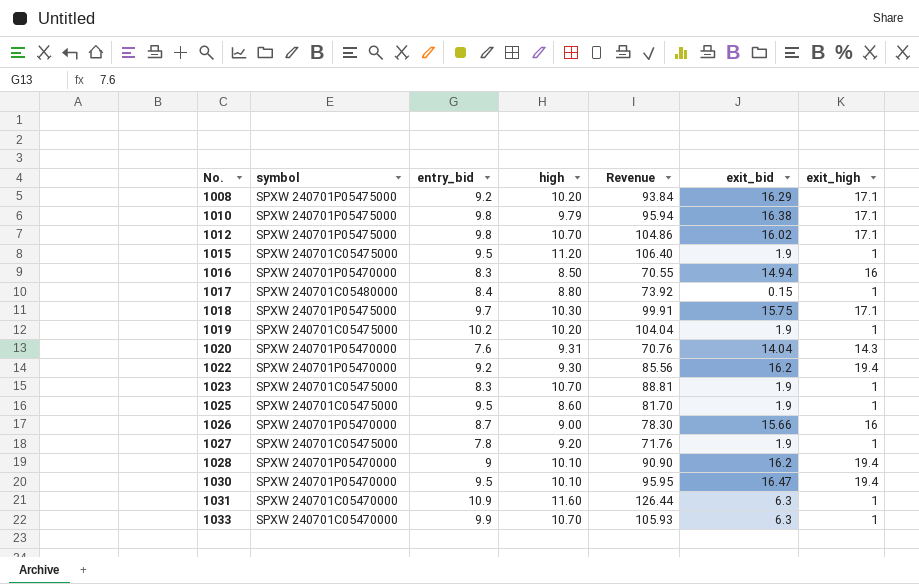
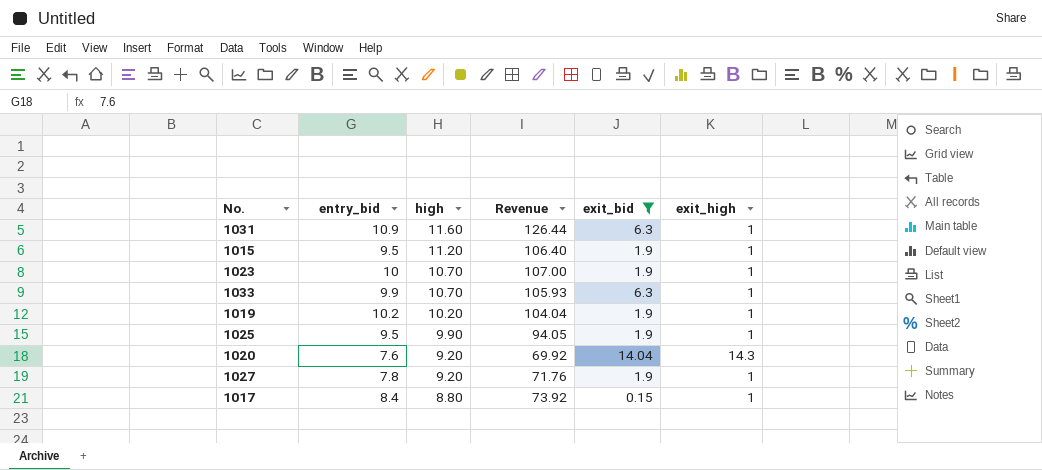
filter: none -> exit_bid <= 14.04
row order: No. ascending -> high descending
column symbol | position: 2 -> none
1023 | entry_bid: 8.3 -> 10
1023 | Revenue: 88.81 -> 107.00
1025 | high: 8.60 -> 9.90
1025 | Revenue: 81.70 -> 94.05
1020 | high: 9.31 -> 9.20
1020 | Revenue: 70.76 -> 69.92

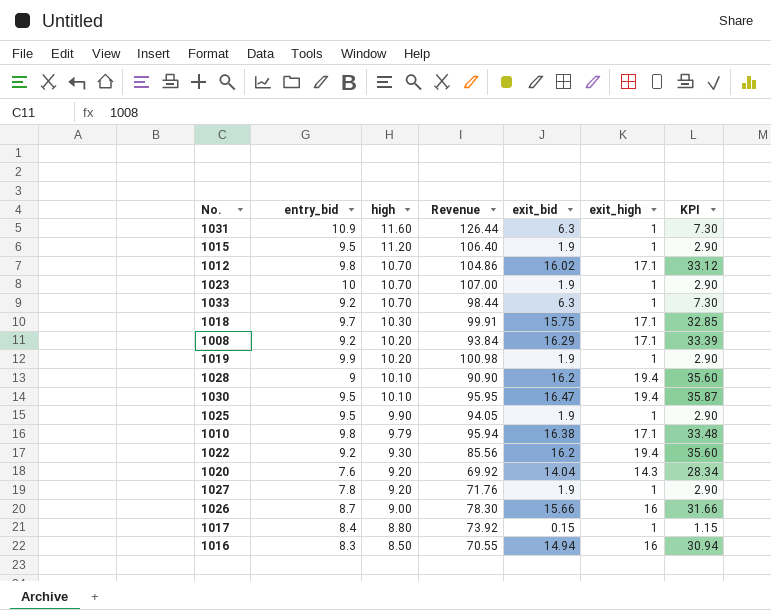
filter: exit_bid <= 14.04 -> none
column KPI | formula: none -> [exit_bid] + [exit_high]
1033 | entry_bid: 9.9 -> 9.2
1033 | Revenue: 105.93 -> 98.44
1019 | entry_bid: 10.2 -> 9.9
1019 | Revenue: 104.04 -> 100.98

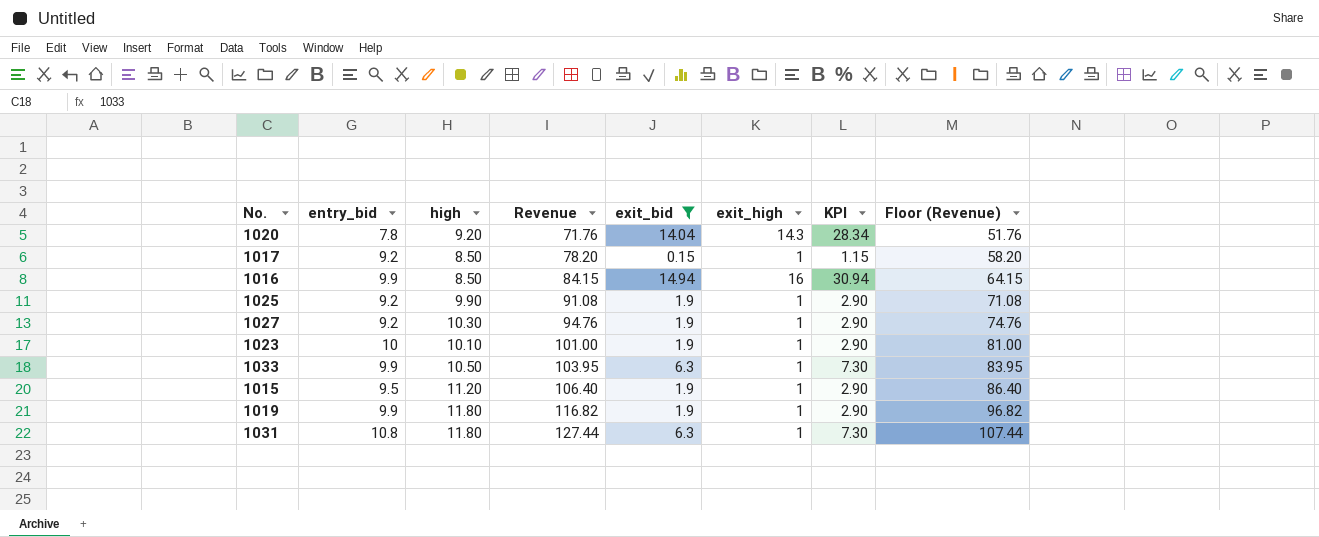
filter: none -> exit_bid <= 14.94
row order: high descending -> Revenue ascending
column Floor (Revenue) | formula: none -> [Revenue] - 20
1020 | entry_bid: 7.6 -> 7.8
1020 | Revenue: 69.92 -> 71.76
1017 | entry_bid: 8.4 -> 9.2
1017 | high: 8.80 -> 8.50
1017 | Revenue: 73.92 -> 78.20
1016 | entry_bid: 8.3 -> 9.9
1016 | Revenue: 70.55 -> 84.15
1025 | entry_bid: 9.5 -> 9.2
1025 | Revenue: 94.05 -> 91.08
1027 | entry_bid: 7.8 -> 9.2
1027 | high: 9.20 -> 10.30
1027 | Revenue: 71.76 -> 94.76
1023 | high: 10.70 -> 10.10
1023 | Revenue: 107.00 -> 101.00
1033 | entry_bid: 9.2 -> 9.9
1033 | high: 10.70 -> 10.50
1033 | Revenue: 98.44 -> 103.95
1019 | high: 10.20 -> 11.80
1019 | Revenue: 100.98 -> 116.82
1031 | entry_bid: 10.9 -> 10.8
1031 | high: 11.60 -> 11.80
1031 | Revenue: 126.44 -> 127.44

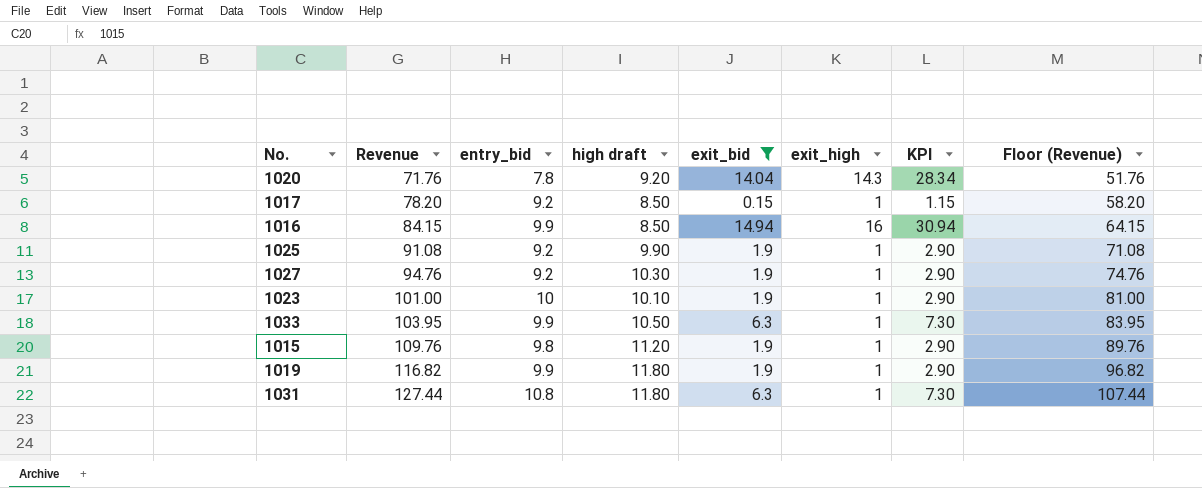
column Revenue | position: 4 -> 2
column name: high -> high draft
1015 | Revenue: 106.40 -> 109.76
1015 | entry_bid: 9.5 -> 9.8
1015 | Floor (Revenue): 86.40 -> 89.76

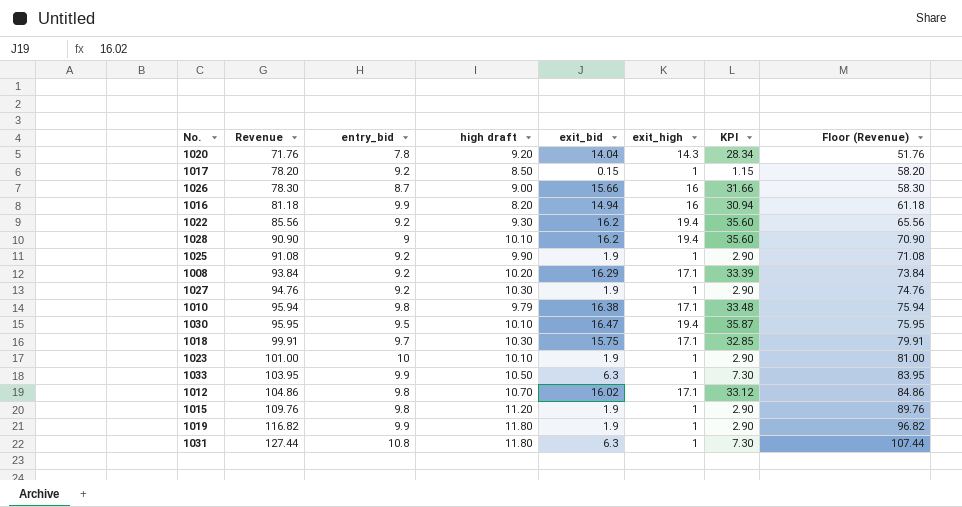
filter: exit_bid <= 14.94 -> none
1016 | Revenue: 84.15 -> 81.18
1016 | high draft: 8.50 -> 8.20
1016 | Floor (Revenue): 64.15 -> 61.18

